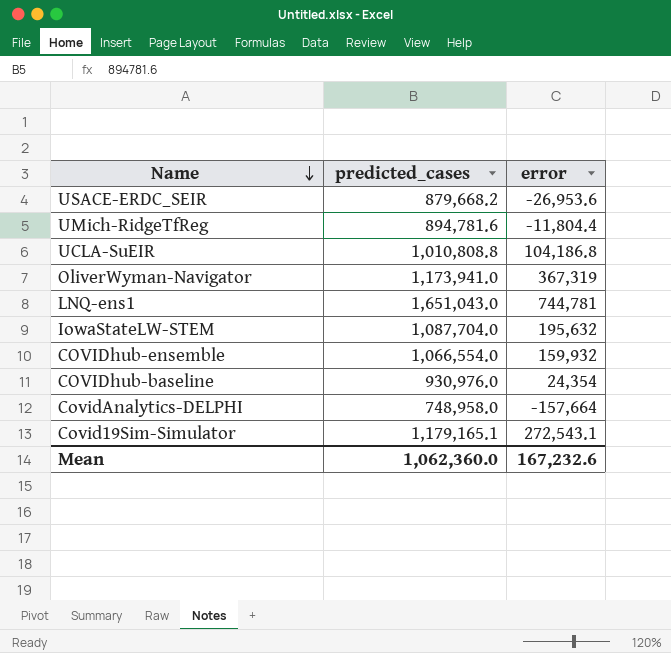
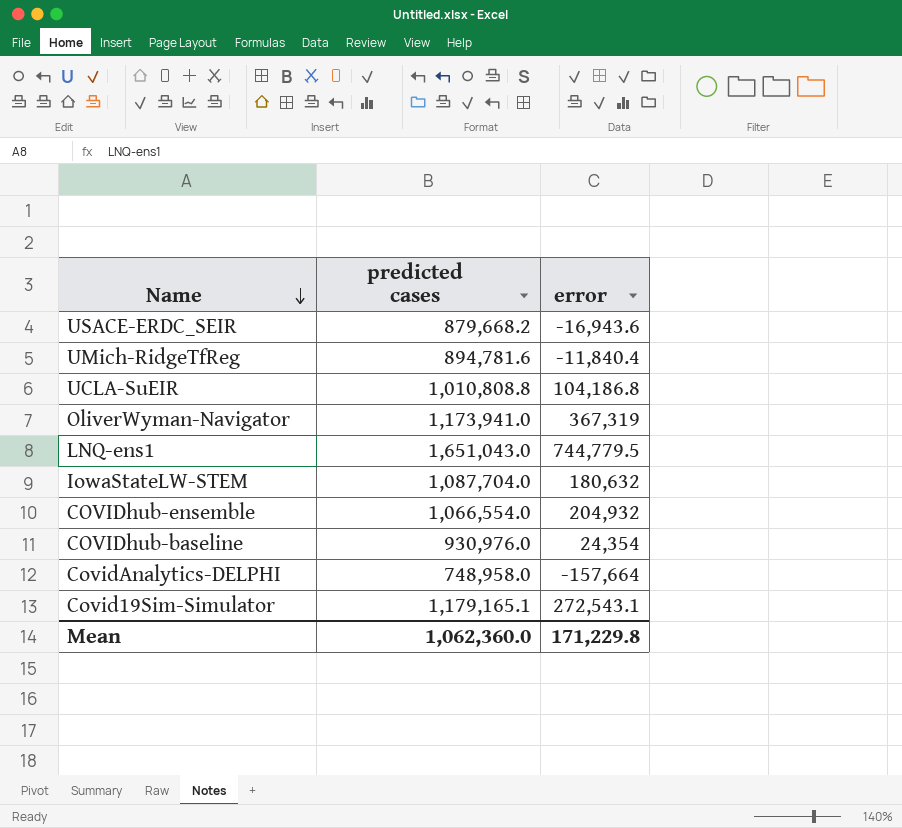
column name: predicted_cases -> predicted cases
USACE-ERDC_SEIR | error: -26,953.6 -> -16,943.6
UMich-RidgeTfReg | error: -11,804.4 -> -11,840.4
LNQ-ens1 | error: 744,781 -> 744,779.5
IowaStateLW-STEM | error: 195,632 -> 180,632
COVIDhub-ensemble | error: 159,932 -> 204,932
Mean | error: 167,232.6 -> 171,229.8

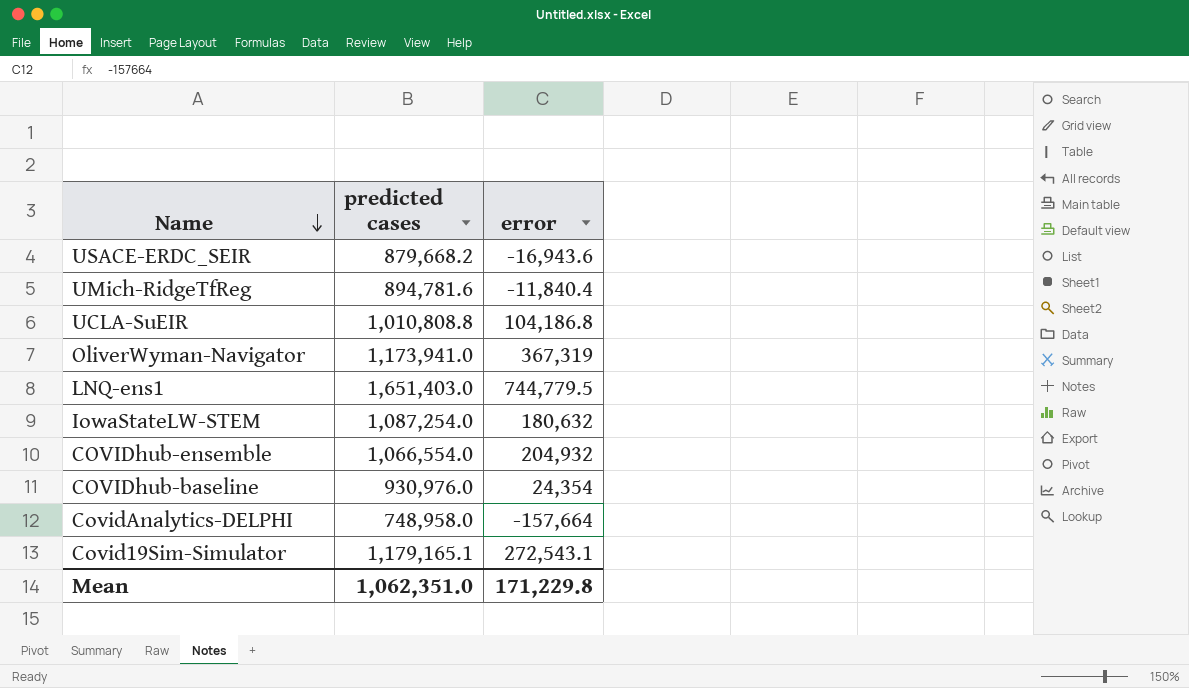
LNQ-ens1 | predicted cases: 1,651,043.0 -> 1,651,403.0
IowaStateLW-STEM | predicted cases: 1,087,704.0 -> 1,087,254.0
Mean | predicted cases: 1,062,360.0 -> 1,062,351.0

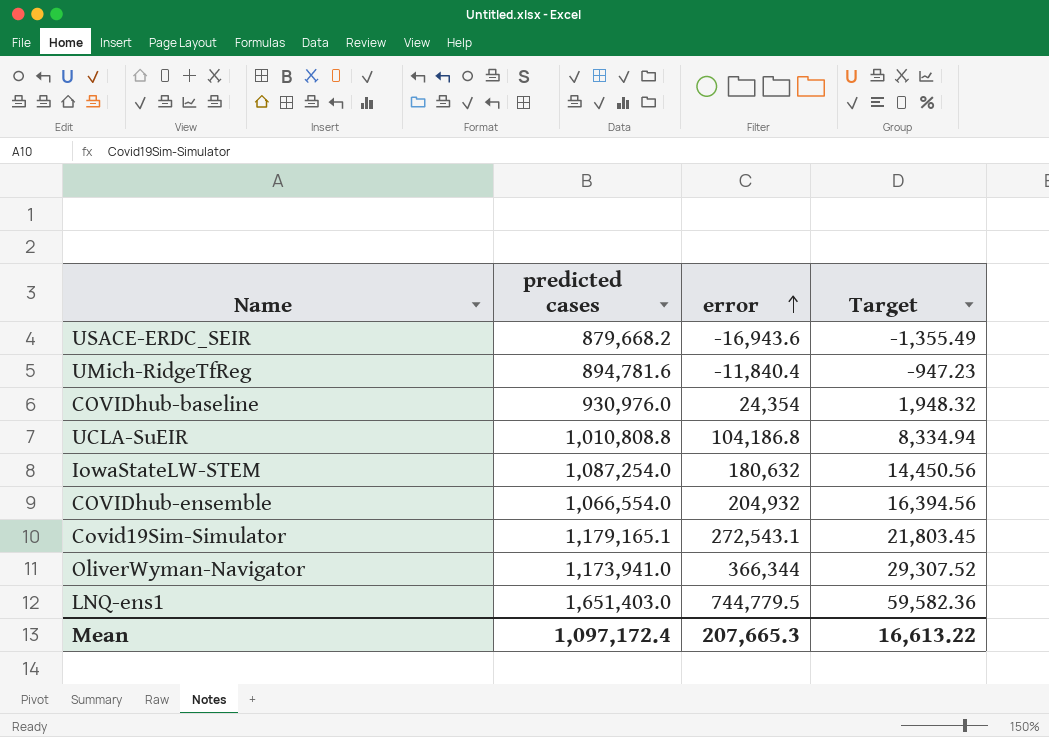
row order: Name descending -> error ascending
column Target | formula: none -> [error] * 0.08
row CovidAnalytics-DELPHI: 748,958.0 | -157,664 -> none
OliverWyman-Navigator | error: 367,319 -> 366,344
Mean | predicted cases: 1,062,351.0 -> 1,097,172.4
Mean | error: 171,229.8 -> 207,665.3

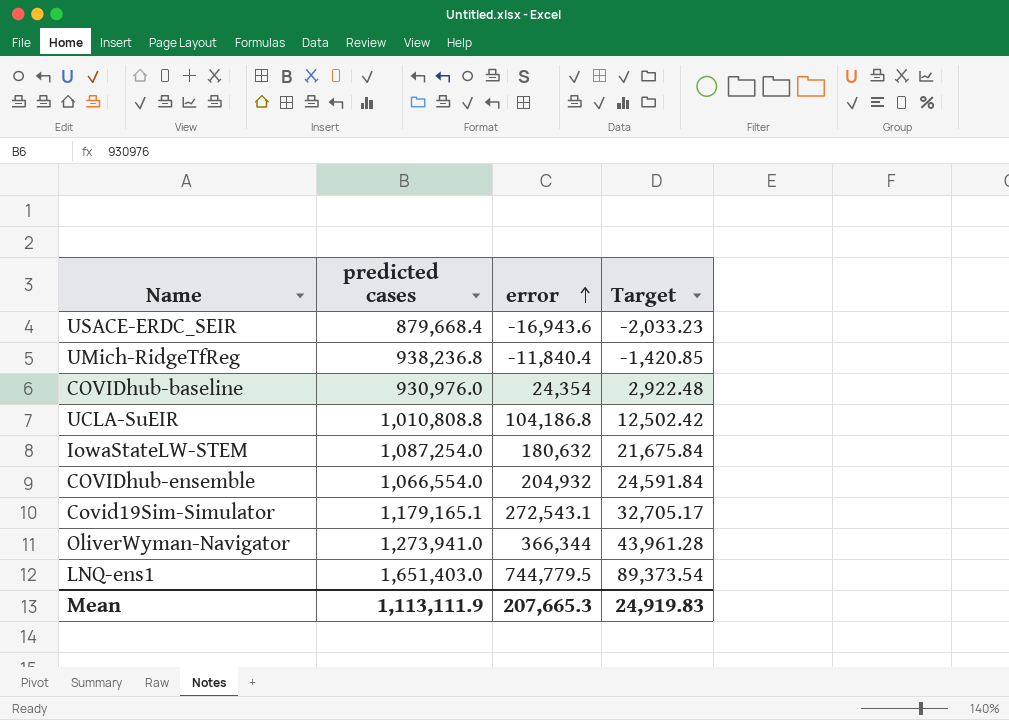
column Target | formula: [error] * 0.08 -> [error] * 0.12
USACE-ERDC_SEIR | predicted cases: 879,668.2 -> 879,668.4
UMich-RidgeTfReg | predicted cases: 894,781.6 -> 938,236.8
OliverWyman-Navigator | predicted cases: 1,173,941.0 -> 1,273,941.0
Mean | predicted cases: 1,097,172.4 -> 1,113,111.9
Mean | Target: 16,613.22 -> 24,919.83

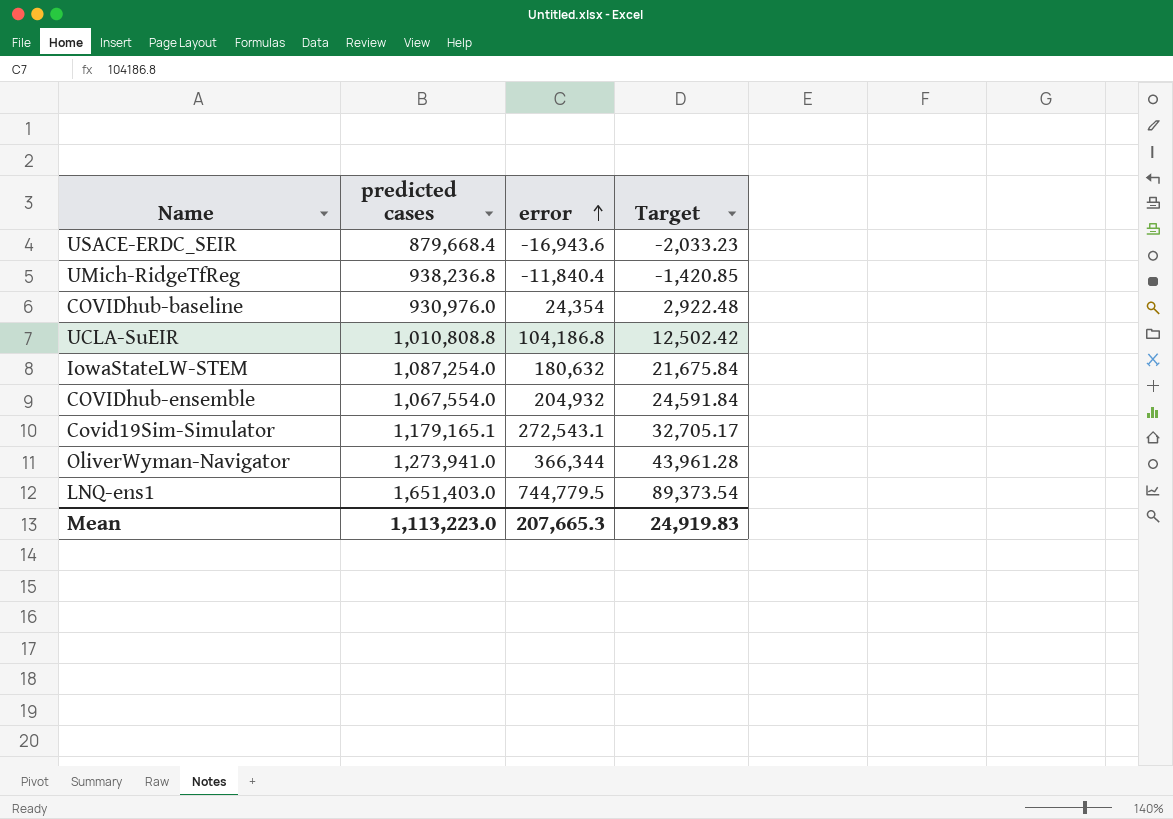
COVIDhub-ensemble | predicted cases: 1,066,554.0 -> 1,067,554.0
Mean | predicted cases: 1,113,111.9 -> 1,113,223.0

